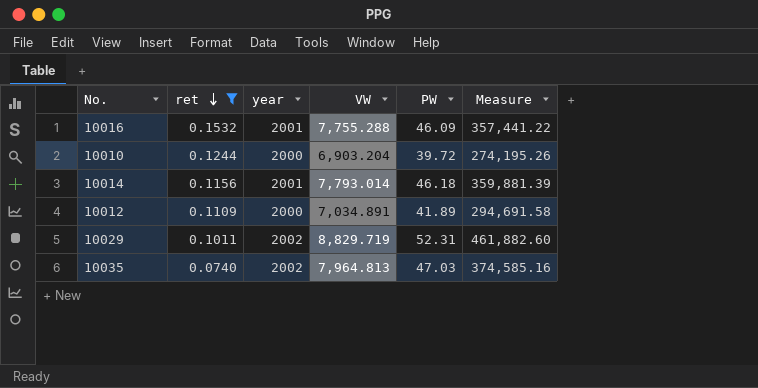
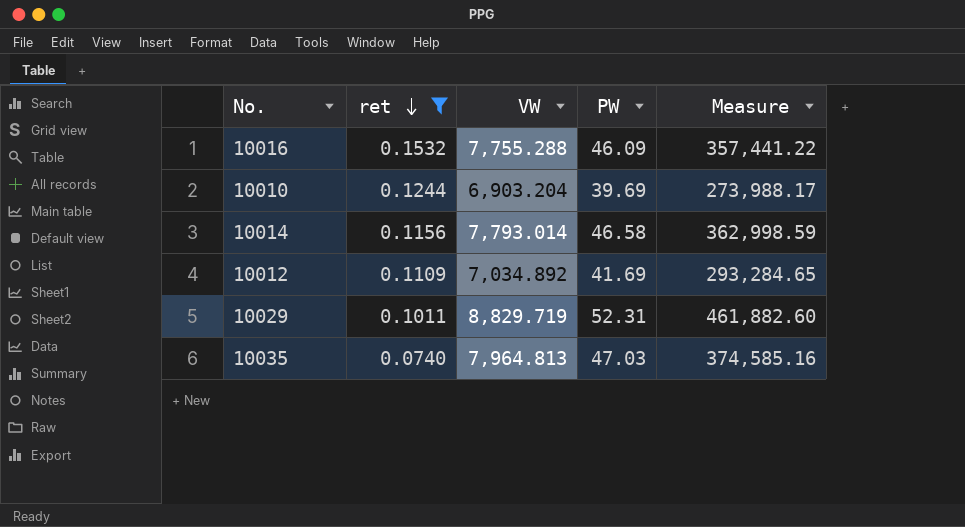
column year | position: 3 -> none
10010 | PW: 39.72 -> 39.69
10010 | Measure: 274,195.26 -> 273,988.17
10014 | PW: 46.18 -> 46.58
10014 | Measure: 359,881.39 -> 362,998.59
10012 | VW: 7,034.891 -> 7,034.892
10012 | PW: 41.89 -> 41.69
10012 | Measure: 294,691.58 -> 293,284.65

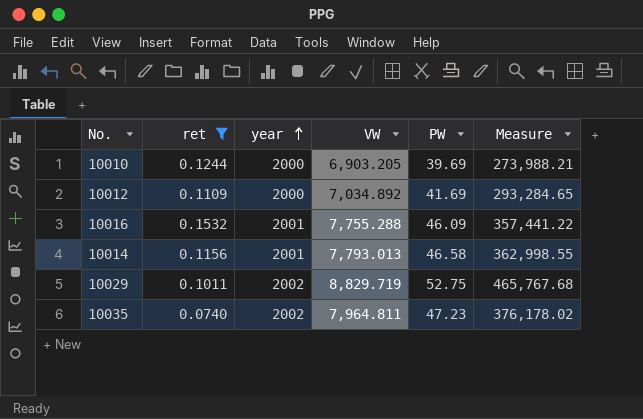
row order: ret descending -> year ascending
column year | position: none -> 3
10010 | VW: 6,903.204 -> 6,903.205
10010 | Measure: 273,988.17 -> 273,988.21
10014 | VW: 7,793.014 -> 7,793.013
10014 | Measure: 362,998.59 -> 362,998.55
10029 | PW: 52.31 -> 52.75
10029 | Measure: 461,882.60 -> 465,767.68
10035 | VW: 7,964.813 -> 7,964.811
10035 | PW: 47.03 -> 47.23
10035 | Measure: 374,585.16 -> 376,178.02

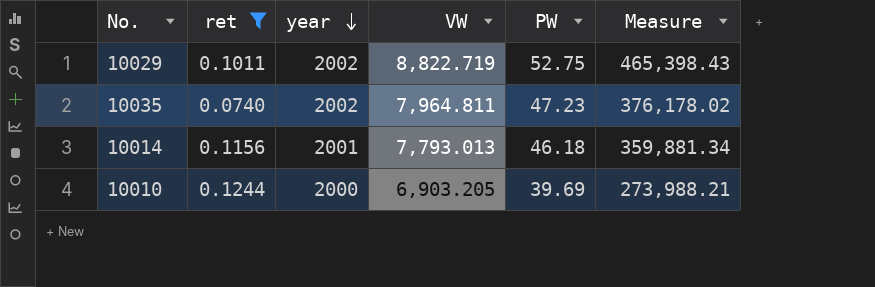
row order: year ascending -> year descending
row 10012: 0.1109 | 2000 | 7,034.892 | 41.69 | 293,284.65 -> none
row 10016: 0.1532 | 2001 | 7,755.288 | 46.09 | 357,441.22 -> none
10029 | VW: 8,829.719 -> 8,822.719
10029 | Measure: 465,767.68 -> 465,398.43
10014 | PW: 46.58 -> 46.18
10014 | Measure: 362,998.55 -> 359,881.34

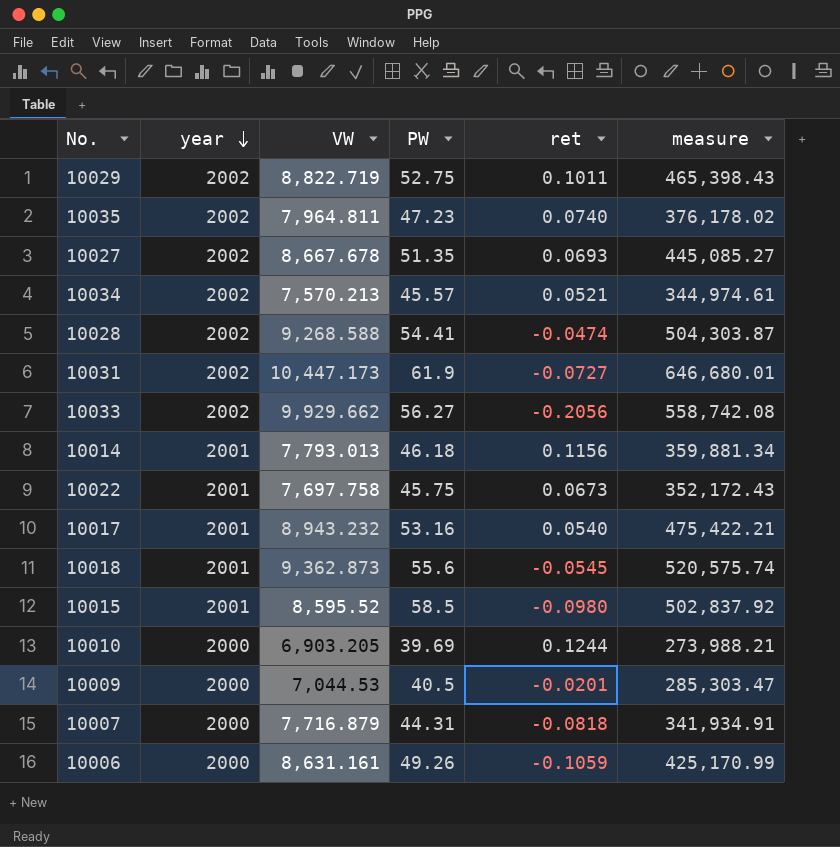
filter: ret >= 0.0740 -> none
column ret | position: 2 -> 5
column name: Measure -> measure

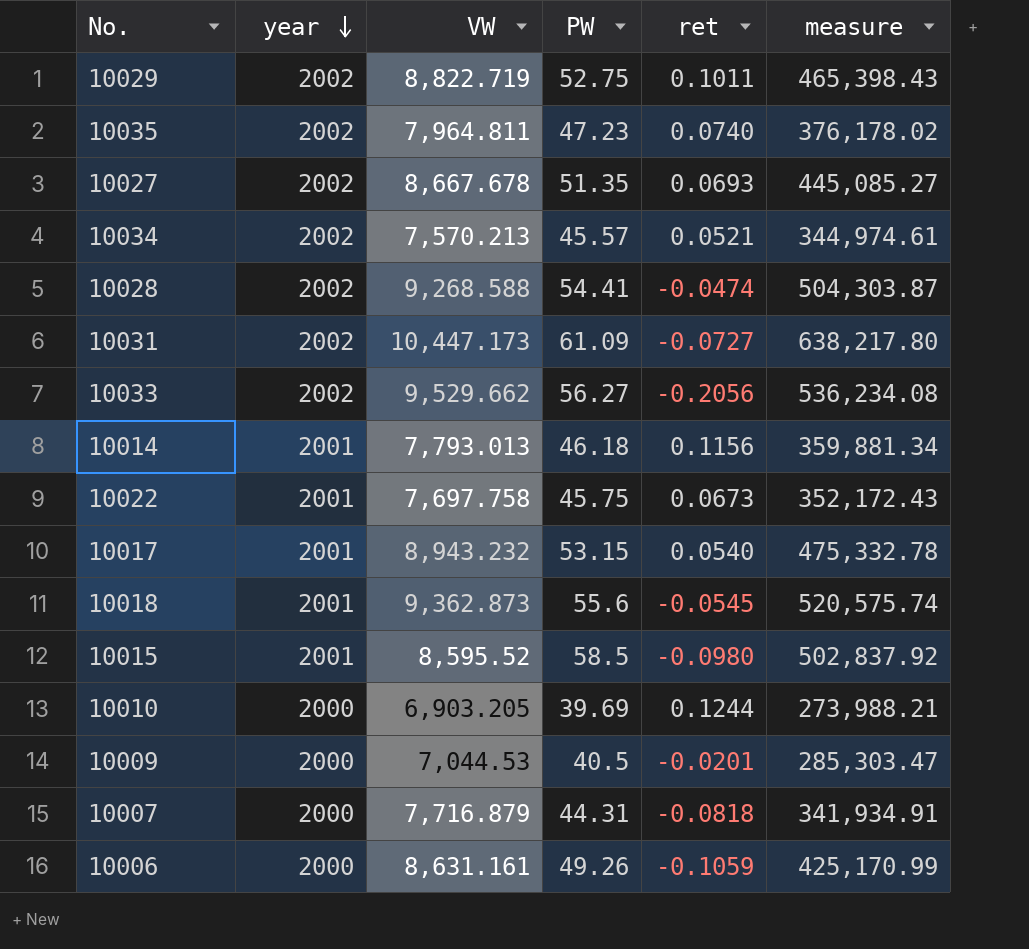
10031 | PW: 61.9 -> 61.09
10031 | measure: 646,680.01 -> 638,217.80
10033 | VW: 9,929.662 -> 9,529.662
10033 | measure: 558,742.08 -> 536,234.08
10017 | PW: 53.16 -> 53.15
10017 | measure: 475,422.21 -> 475,332.78

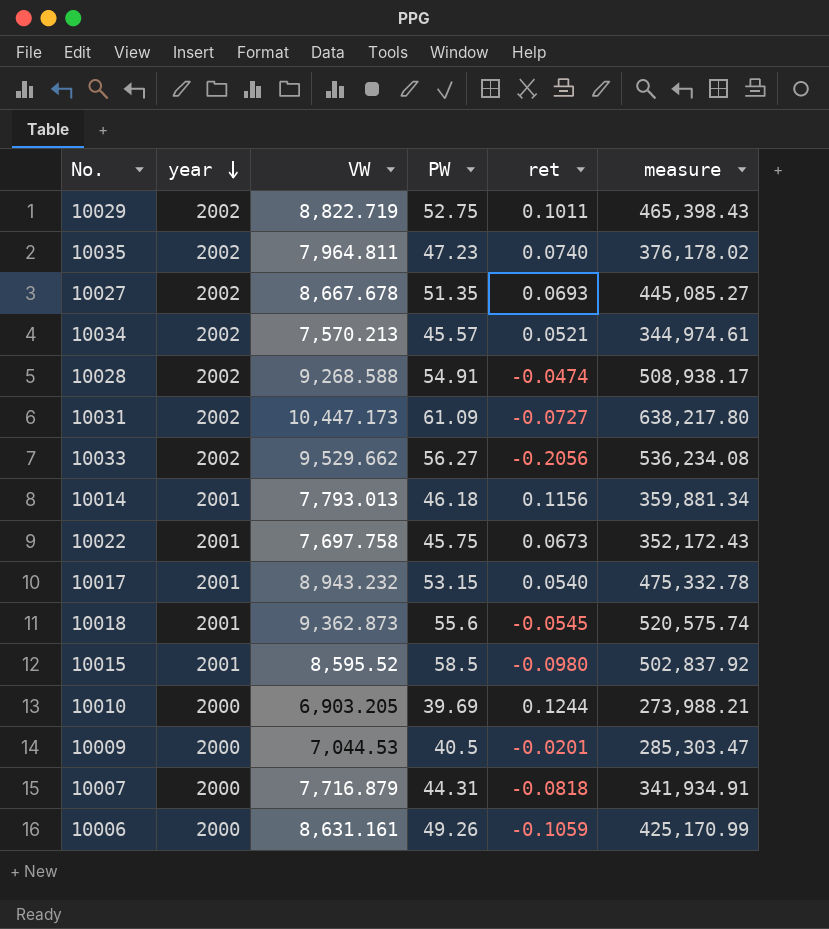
10028 | PW: 54.41 -> 54.91
10028 | measure: 504,303.87 -> 508,938.17

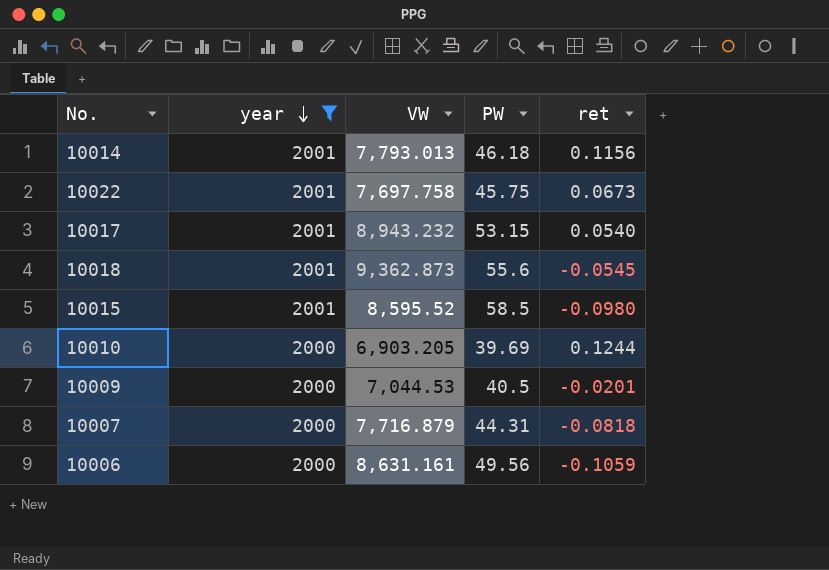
filter: none -> year != 2002
column measure | formula: [VW] * [PW] -> none
10006 | PW: 49.26 -> 49.56

